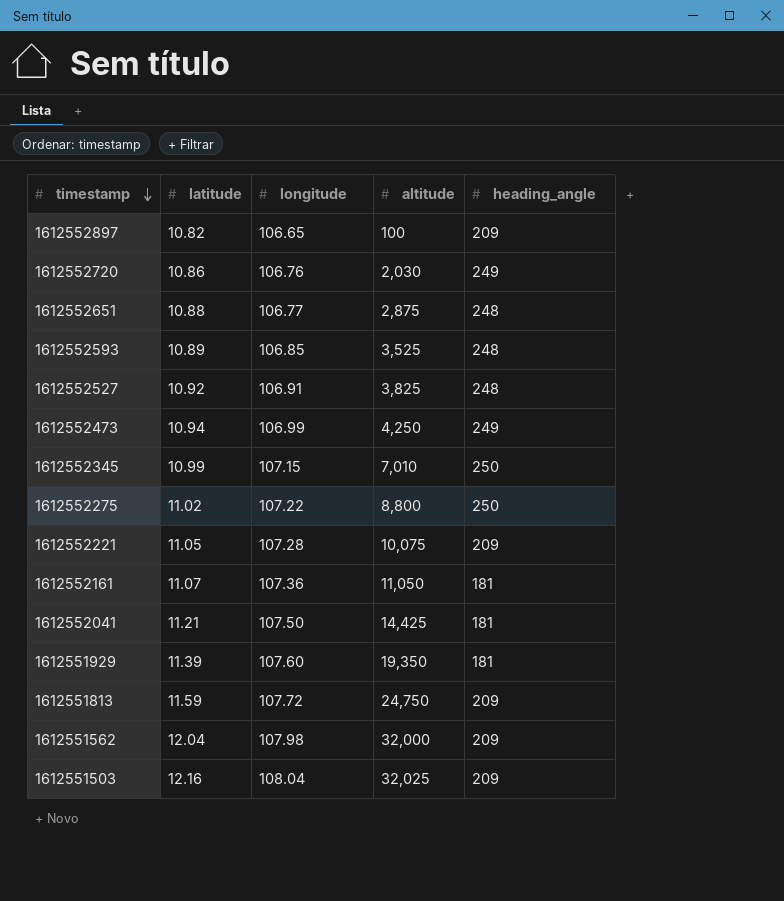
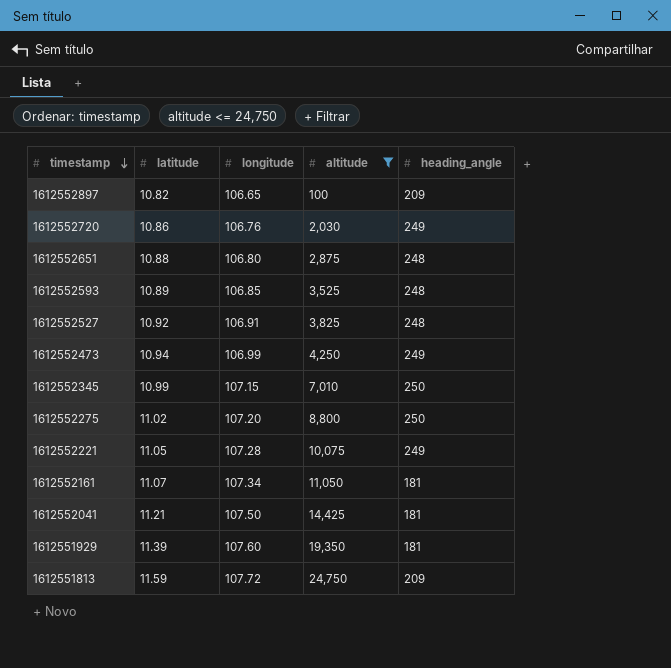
filter: none -> altitude <= 24,750
1612552651 | longitude: 106.77 -> 106.80
1612552275 | longitude: 107.22 -> 107.20
1612552221 | heading_angle: 209 -> 249
1612552161 | longitude: 107.36 -> 107.34

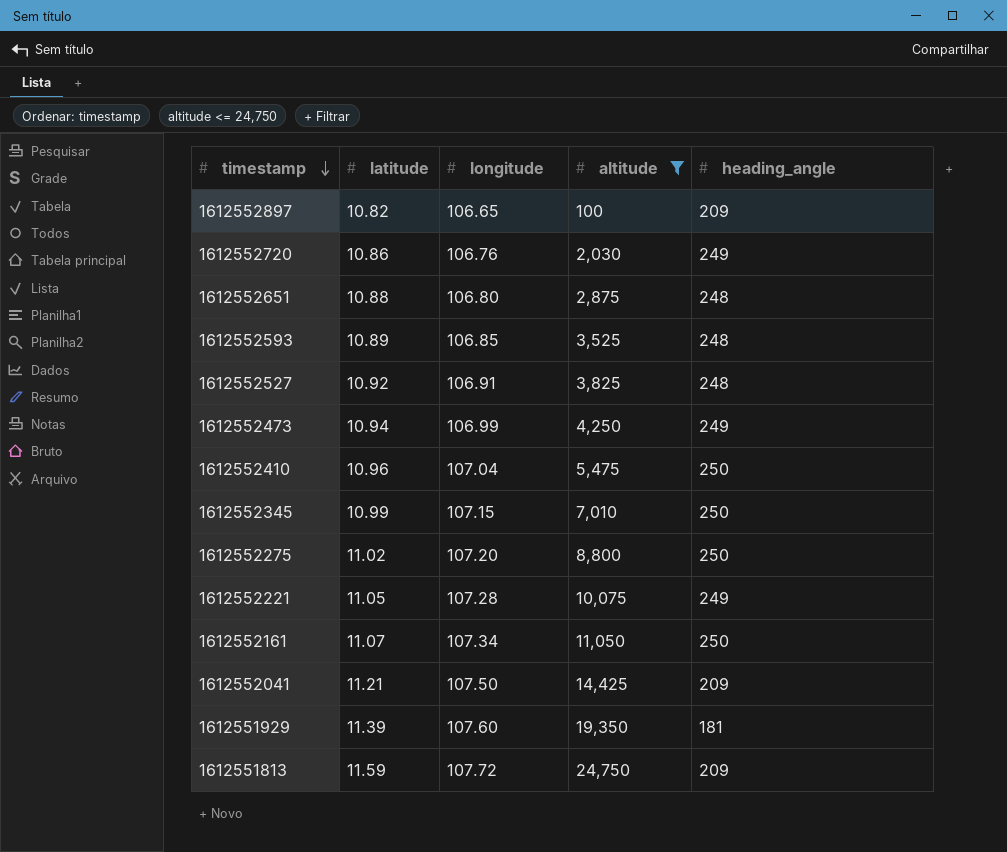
row 1612552410: none -> 10.96 | 107.04 | 5,475 | 250
1612552161 | heading_angle: 181 -> 250
1612552041 | heading_angle: 181 -> 209

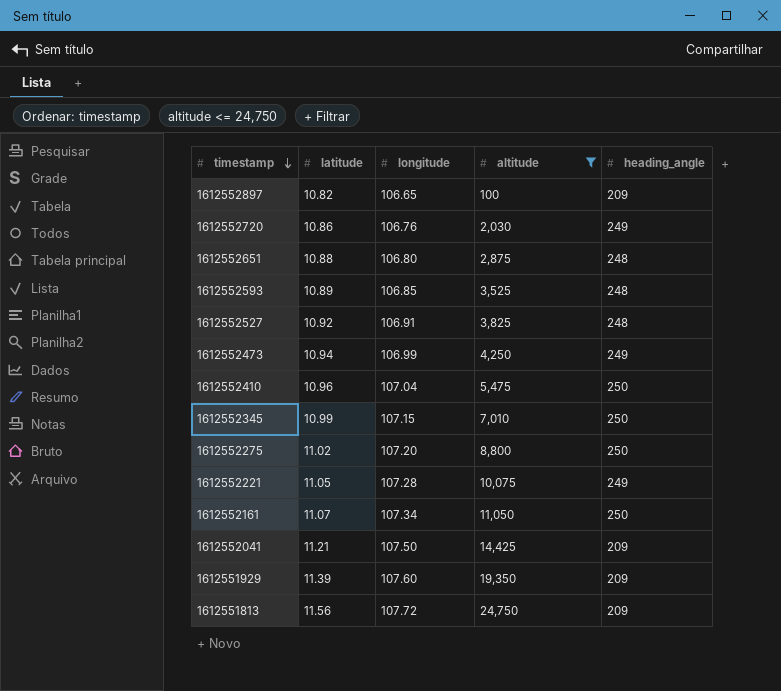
1612551929 | heading_angle: 181 -> 209
1612551813 | latitude: 11.59 -> 11.56

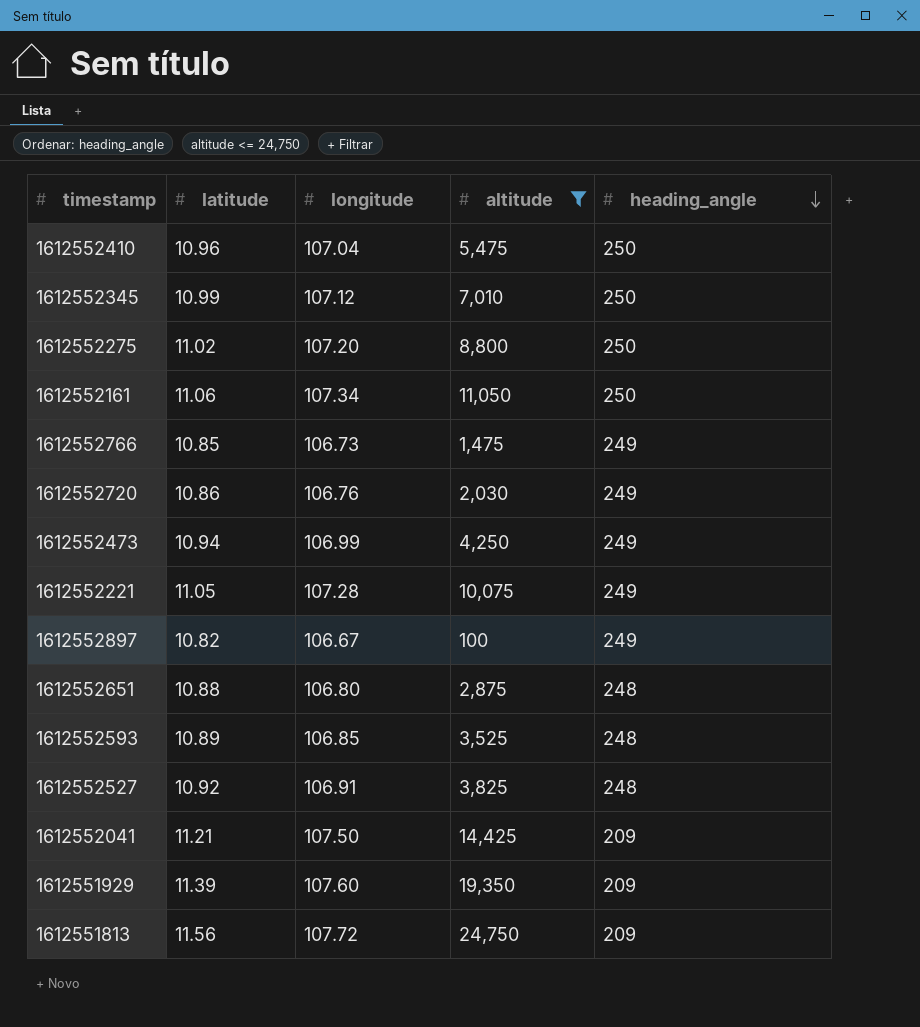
row order: timestamp descending -> heading_angle descending
1612552345 | longitude: 107.15 -> 107.12
1612552161 | latitude: 11.07 -> 11.06
row 1612552766: none -> 10.85 | 106.73 | 1,475 | 249
1612552897 | longitude: 106.65 -> 106.67
1612552897 | heading_angle: 209 -> 249

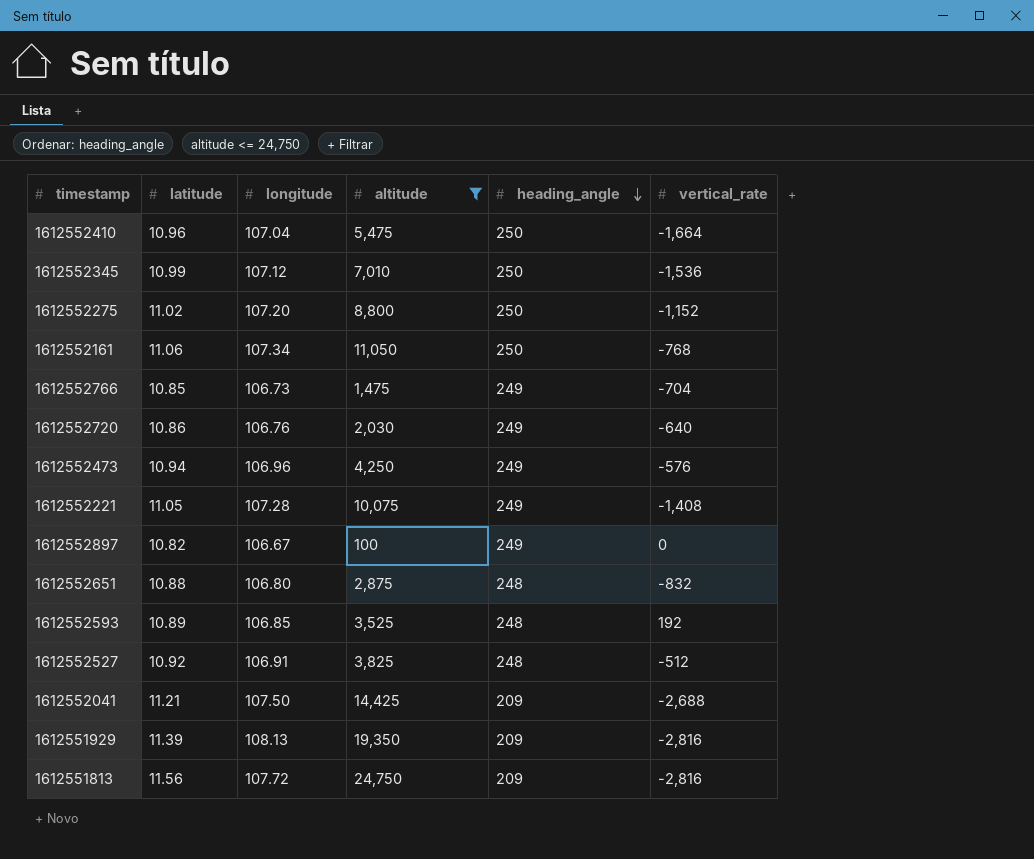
column vertical_rate | position: none -> 6
1612552473 | longitude: 106.99 -> 106.96
1612551929 | longitude: 107.60 -> 108.13

